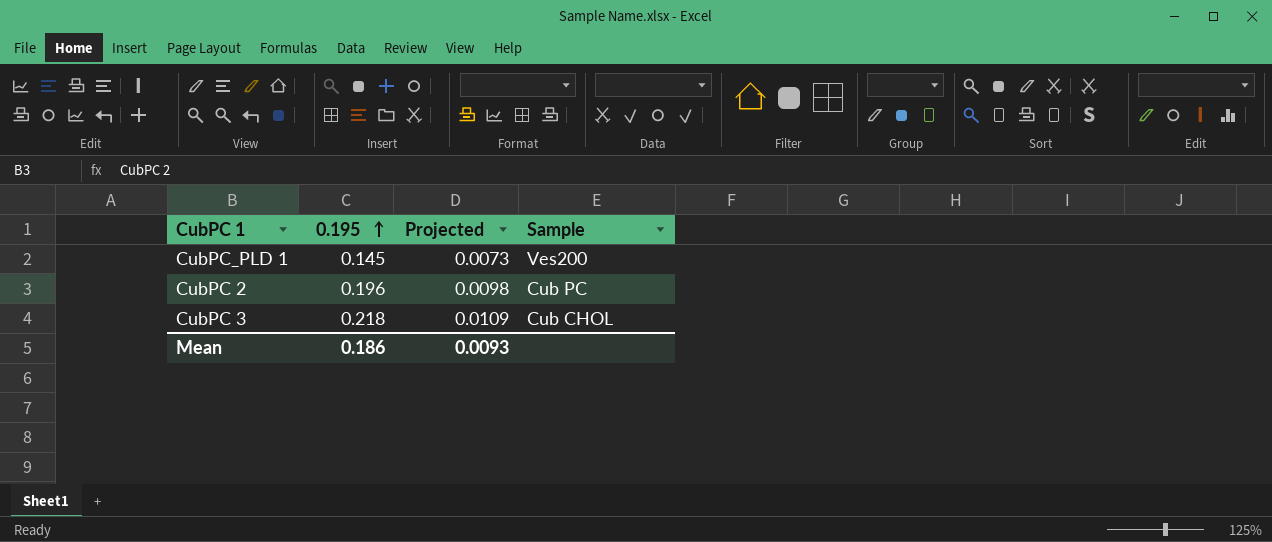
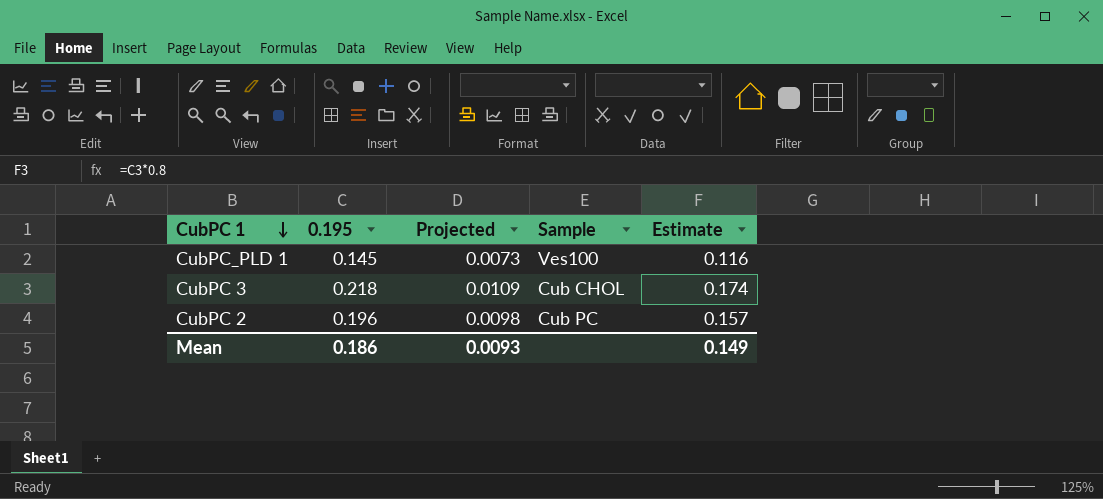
row order: 0.195 ascending -> CubPC 1 descending
column Estimate | formula: none -> [0.195] * 0.8
CubPC_PLD 1 | Sample: Ves200 -> Ves100

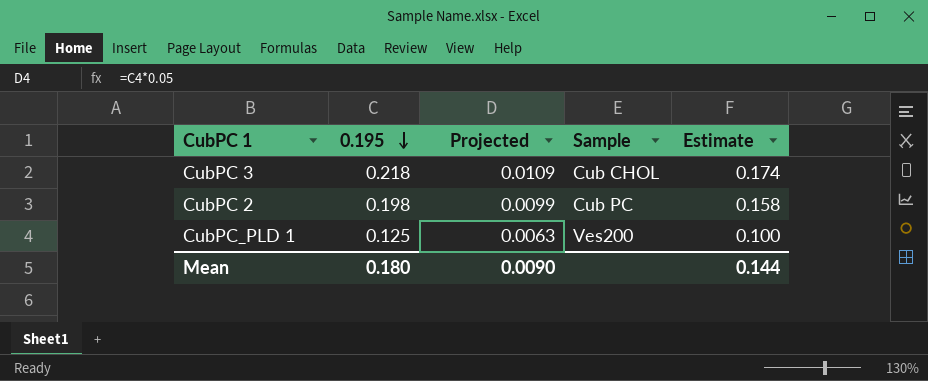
row order: CubPC 1 descending -> 0.195 descending
CubPC 2 | 0.195: 0.196 -> 0.198
CubPC 2 | Projected: 0.0098 -> 0.0099
CubPC 2 | Estimate: 0.157 -> 0.158
CubPC_PLD 1 | 0.195: 0.145 -> 0.125
CubPC_PLD 1 | Projected: 0.0073 -> 0.0063
CubPC_PLD 1 | Sample: Ves100 -> Ves200
CubPC_PLD 1 | Estimate: 0.116 -> 0.100
Mean | 0.195: 0.186 -> 0.180
Mean | Projected: 0.0093 -> 0.0090
Mean | Estimate: 0.149 -> 0.144

